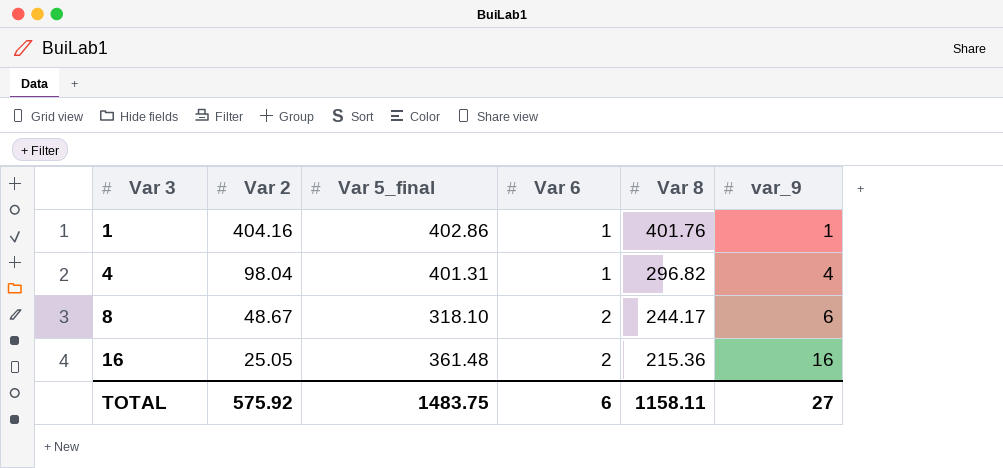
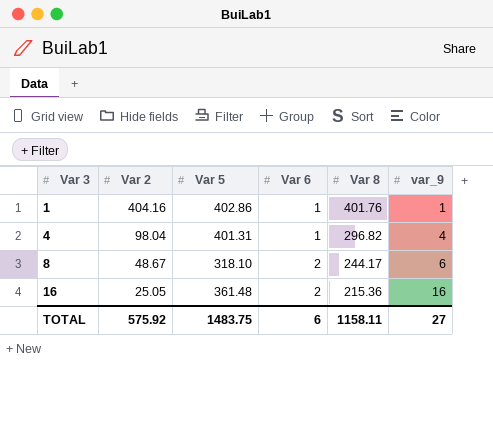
column name: Var 5_final -> Var 5

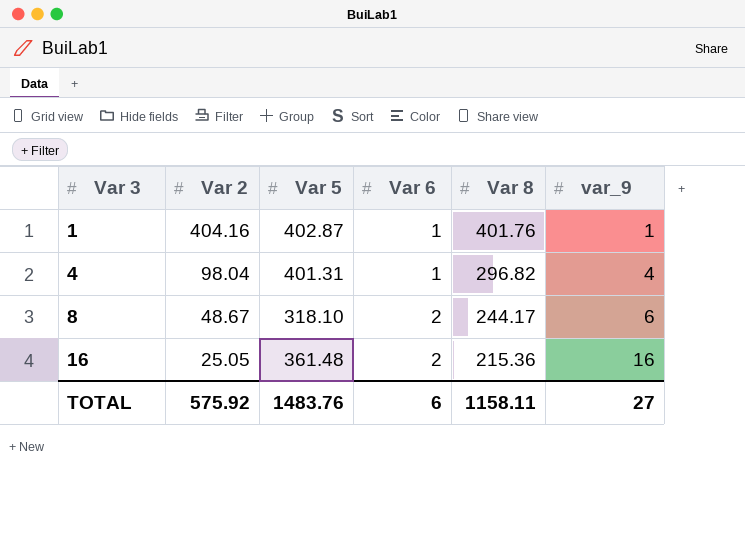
1 | Var 5: 402.86 -> 402.87
TOTAL | Var 5: 1483.75 -> 1483.76

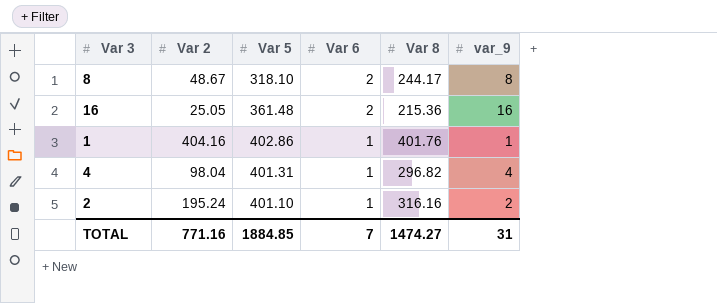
row order: Var 3 ascending -> Var 6 descending
8 | var_9: 6 -> 8
1 | Var 5: 402.87 -> 402.86
row 2: none -> 195.24 | 401.10 | 1 | 316.16 | 2
TOTAL | Var 2: 575.92 -> 771.16
TOTAL | Var 5: 1483.76 -> 1884.85
TOTAL | Var 6: 6 -> 7
TOTAL | Var 8: 1158.11 -> 1474.27
TOTAL | var_9: 27 -> 31

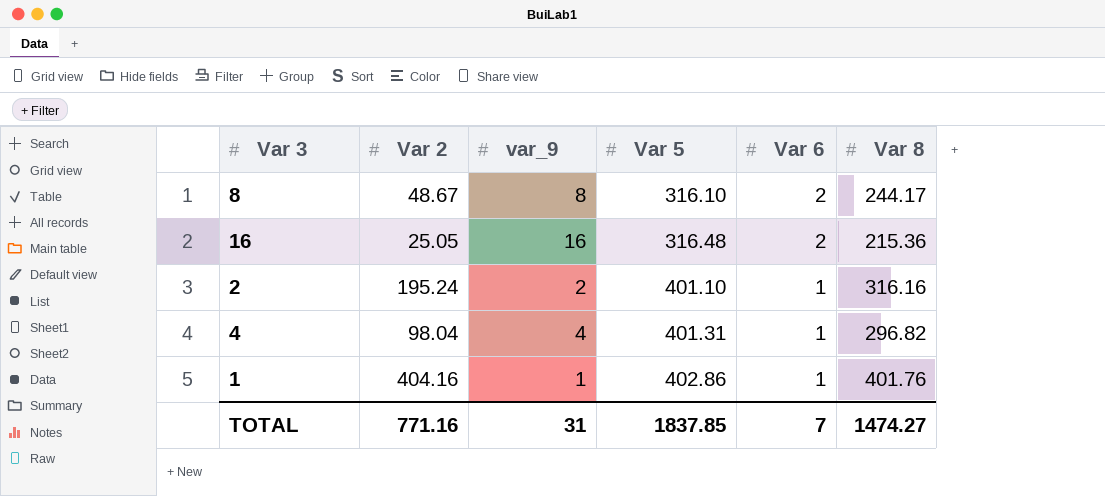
row order: Var 6 descending -> Var 5 ascending
column var_9 | position: 6 -> 3
8 | Var 5: 318.10 -> 316.10
16 | Var 5: 361.48 -> 316.48
TOTAL | Var 5: 1884.85 -> 1837.85

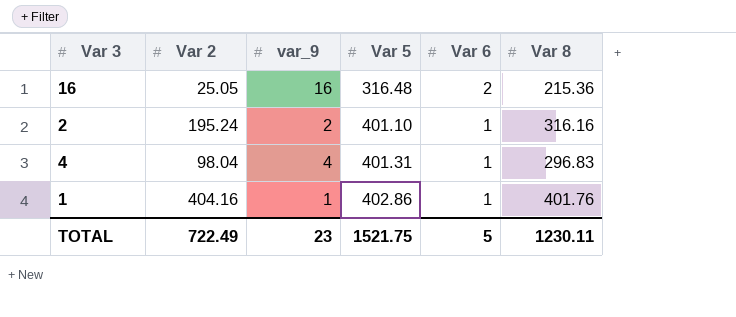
row 8: 48.67 | 8 | 316.10 | 2 | 244.17 -> none
4 | Var 8: 296.82 -> 296.83
TOTAL | Var 2: 771.16 -> 722.49
TOTAL | var_9: 31 -> 23
TOTAL | Var 5: 1837.85 -> 1521.75
TOTAL | Var 6: 7 -> 5
TOTAL | Var 8: 1474.27 -> 1230.11

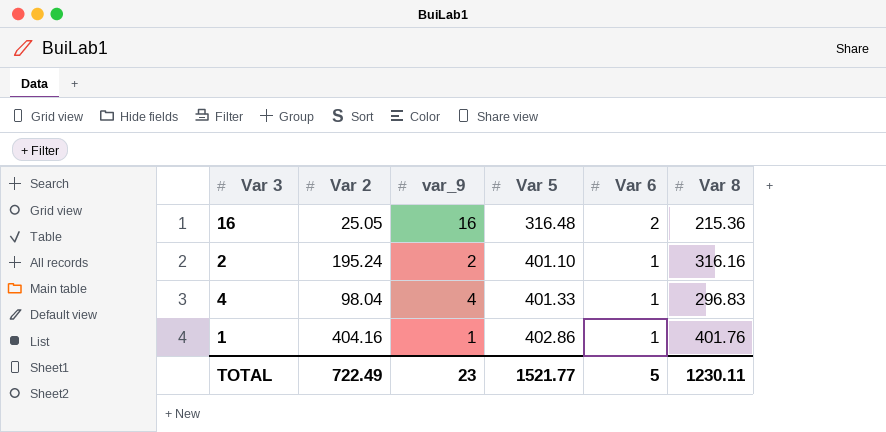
4 | Var 5: 401.31 -> 401.33
TOTAL | Var 5: 1521.75 -> 1521.77

